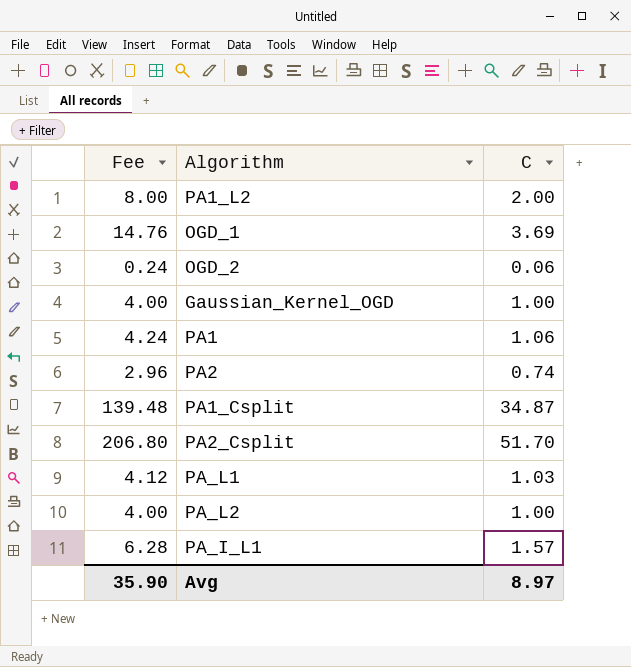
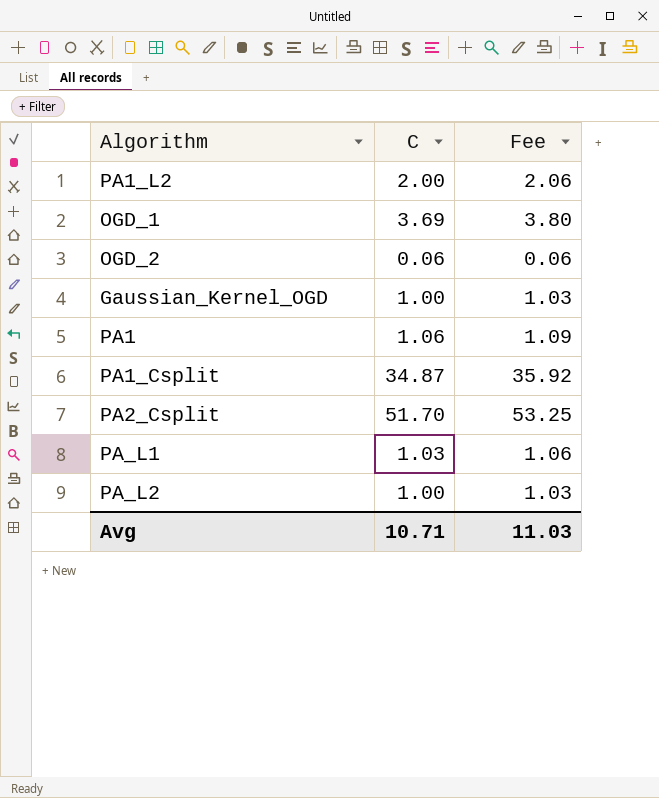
column Fee | formula: [C] * 4 -> [C] * 1.03
column Fee | position: 1 -> 3
row PA2: 2.96 | 0.74 -> none
row PA_I_L1: 6.28 | 1.57 -> none
Avg | C: 8.97 -> 10.71
Avg | Fee: 35.90 -> 11.03

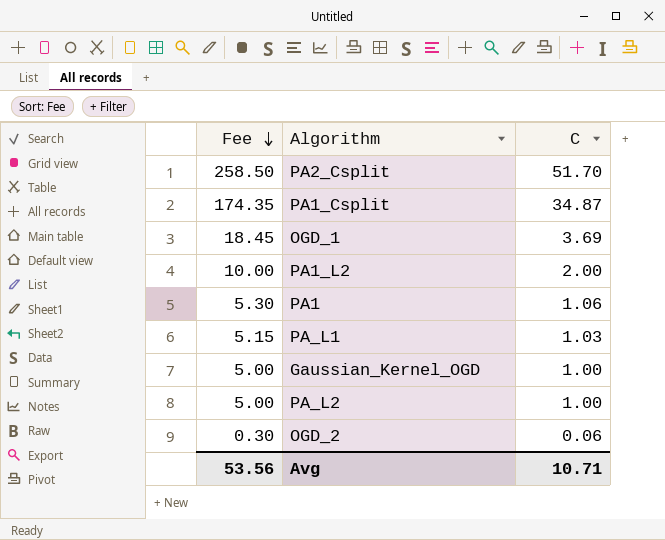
row order: none -> Fee descending
column Fee | formula: [C] * 1.03 -> [C] * 5
column Fee | position: 3 -> 1
Avg | Fee: 11.03 -> 53.56

